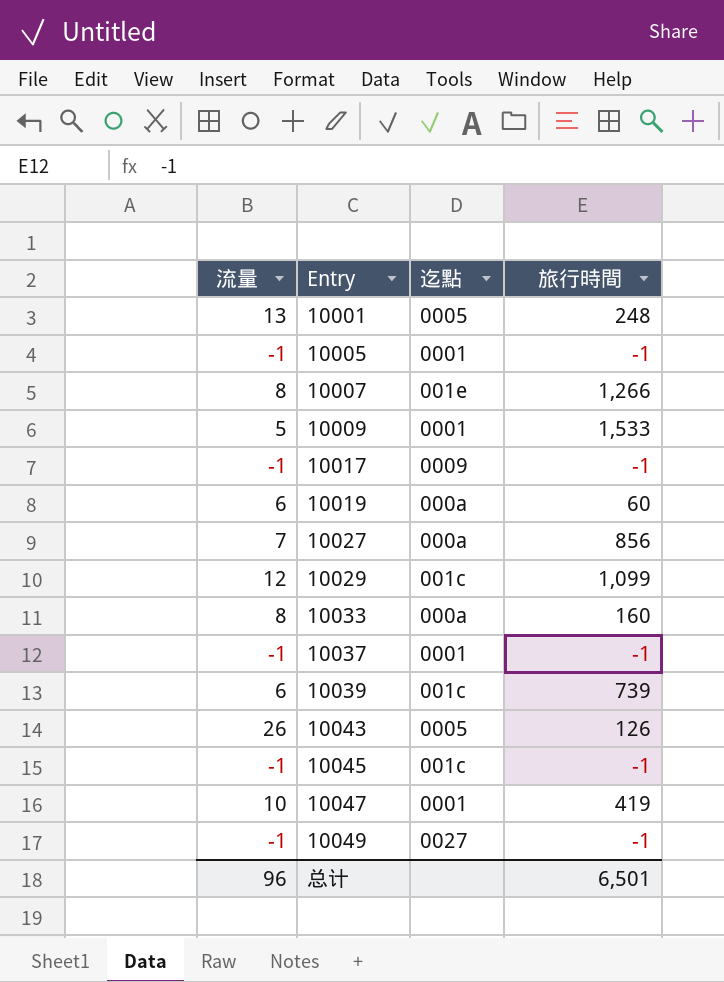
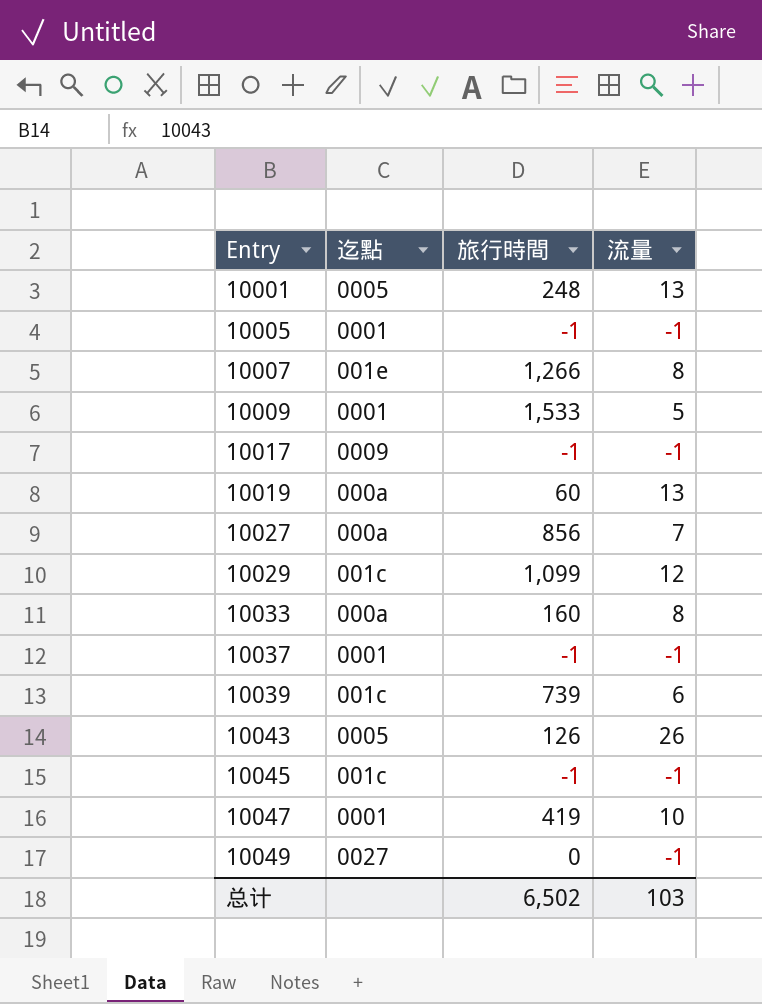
column 流量 | position: 1 -> 4
10019 | 流量: 6 -> 13
10049 | 旅行時間: -1 -> 0
总计 | 旅行時間: 6,501 -> 6,502
总计 | 流量: 96 -> 103

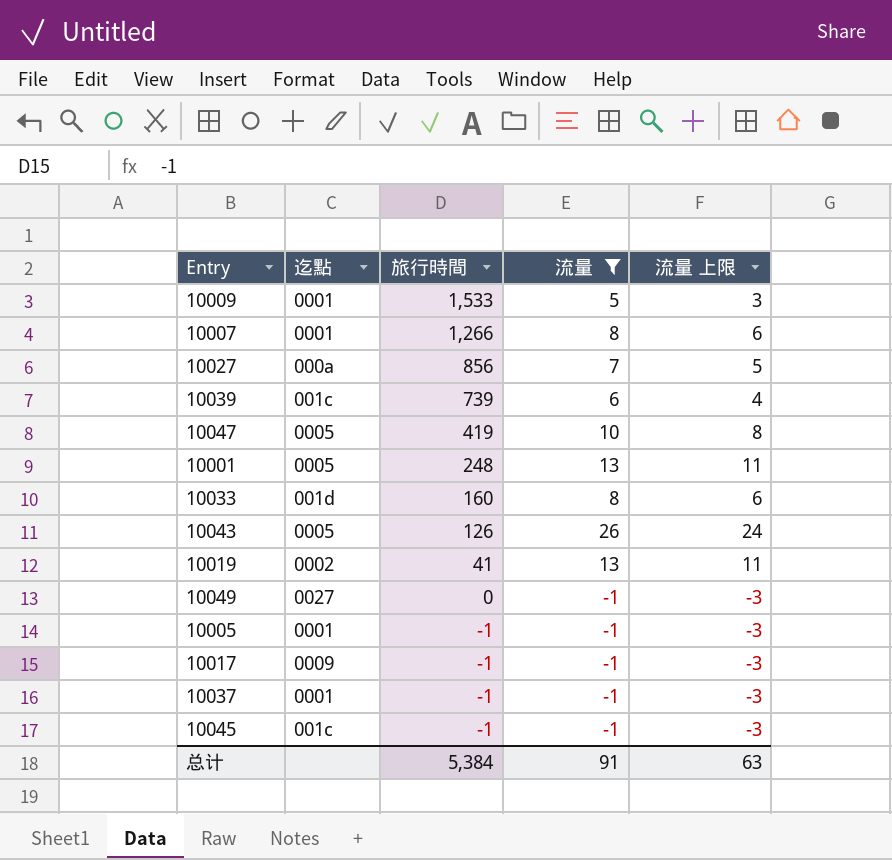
filter: none -> 流量 != 12
row order: Entry ascending -> 旅行時間 descending
column 流量 上限 | formula: none -> [流量] - 2
10007 | 迄點: 001e -> 0001
10047 | 迄點: 0001 -> 0005
10033 | 迄點: 000a -> 001d
10019 | 迄點: 000a -> 0002
10019 | 旅行時間: 60 -> 41
总计 | 旅行時間: 6,502 -> 5,384
总计 | 流量: 103 -> 91

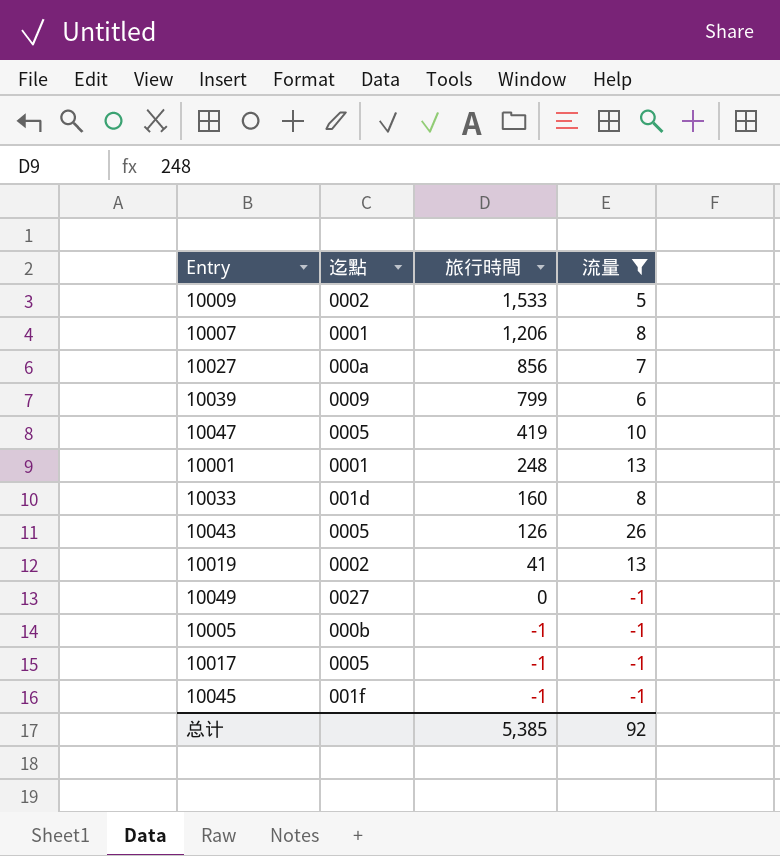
column 流量 上限 | formula: [流量] - 2 -> none
row 10037: 0001 | -1 | -1 | -3 -> none
10009 | 迄點: 0001 -> 0002
10007 | 旅行時間: 1,266 -> 1,206
10039 | 迄點: 001c -> 0009
10039 | 旅行時間: 739 -> 799
10001 | 迄點: 0005 -> 0001
10005 | 迄點: 0001 -> 000b
10017 | 迄點: 0009 -> 0005
10045 | 迄點: 001c -> 001f
总计 | 旅行時間: 5,384 -> 5,385
总计 | 流量: 91 -> 92

